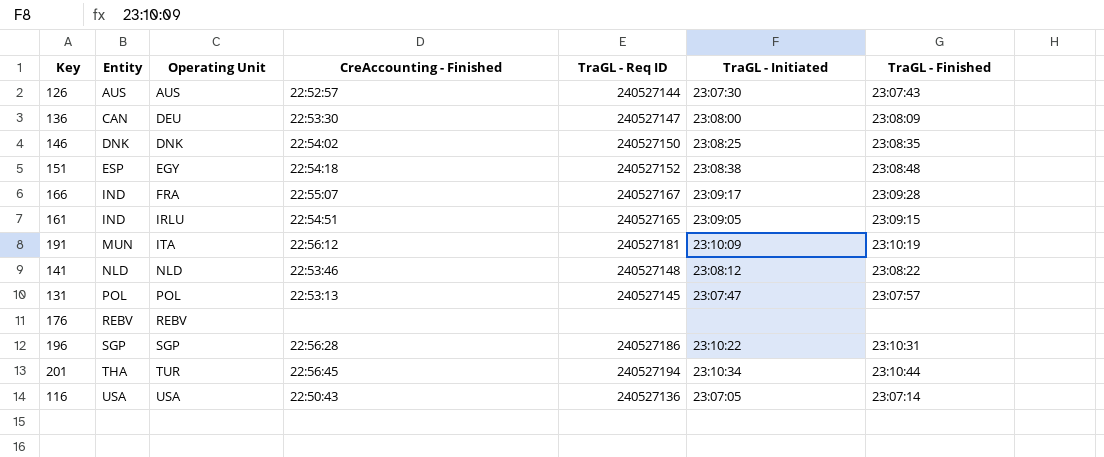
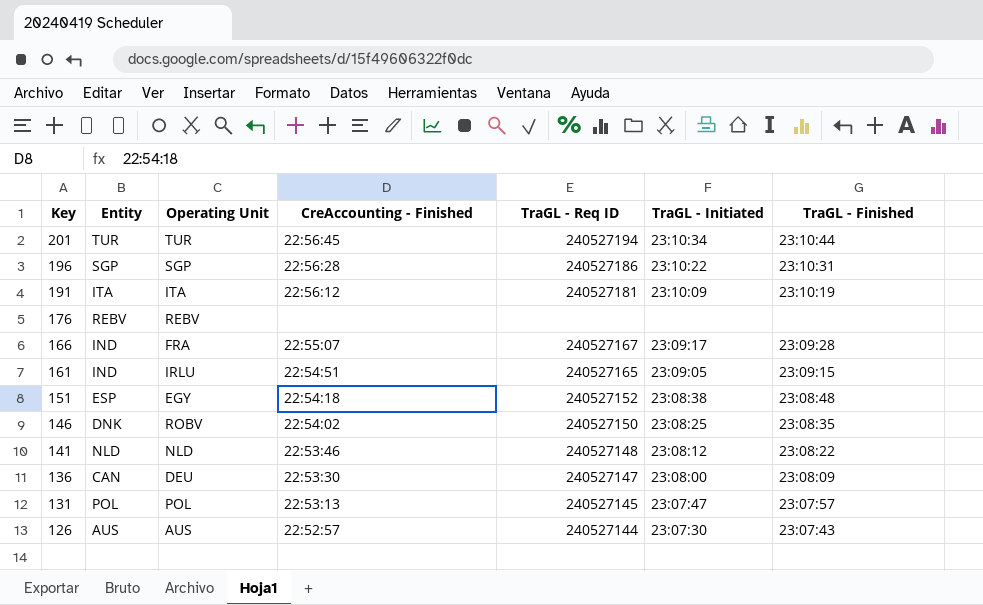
row order: Entity ascending -> Key descending
row 116: USA | USA | 22:50:43 | 240527136 | 23:07:05 | 23:07:14 -> none
201 | Entity: THA -> TUR
191 | Entity: MUN -> ITA
146 | Operating Unit: DNK -> ROBV

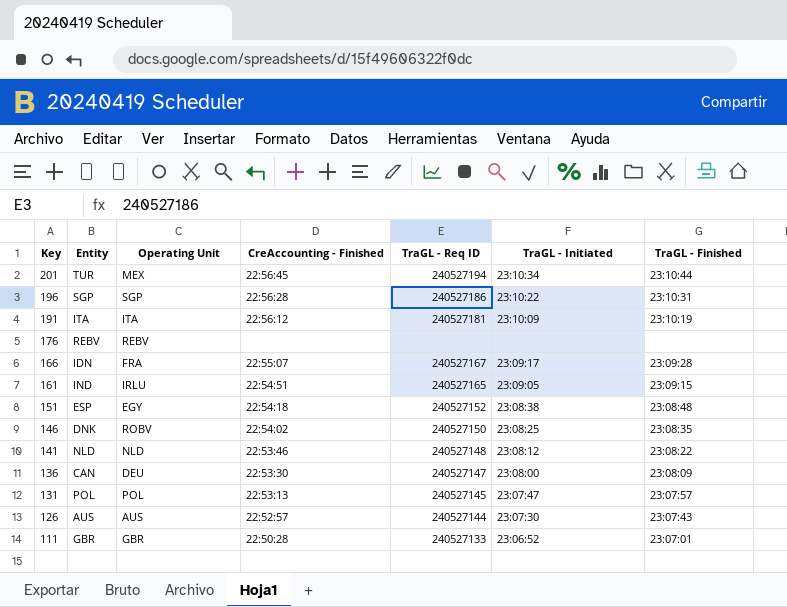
201 | Operating Unit: TUR -> MEX
166 | Entity: IND -> IDN
row 111: none -> GBR | GBR | 22:50:28 | 240527133 | 23:06:52 | 23:07:01

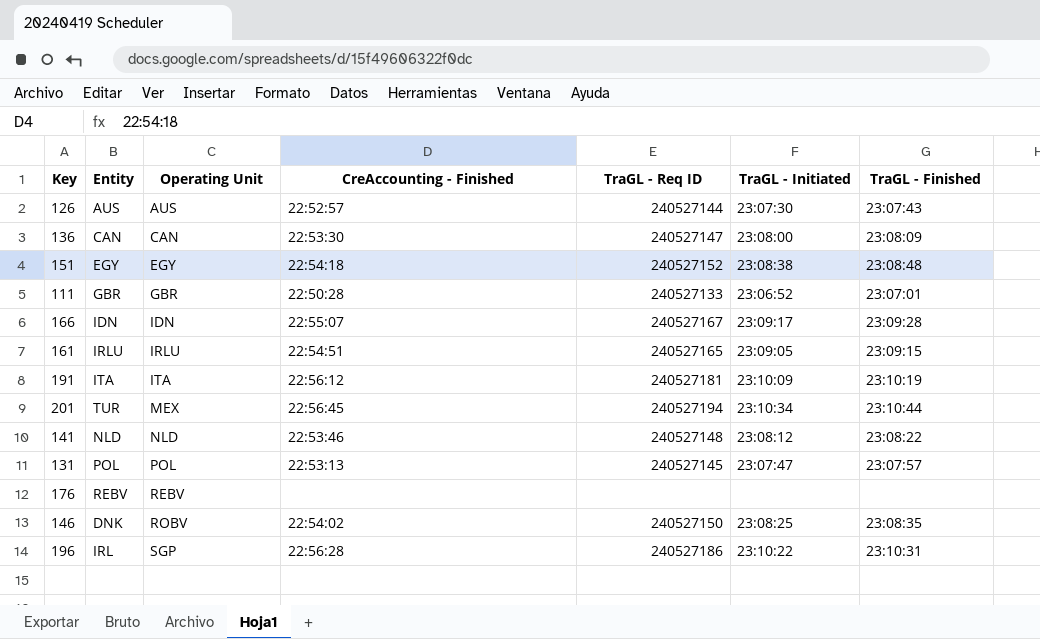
row order: Key descending -> Operating Unit ascending
136 | Operating Unit: DEU -> CAN
151 | Entity: ESP -> EGY
166 | Operating Unit: FRA -> IDN
161 | Entity: IND -> IRLU
196 | Entity: SGP -> IRL

